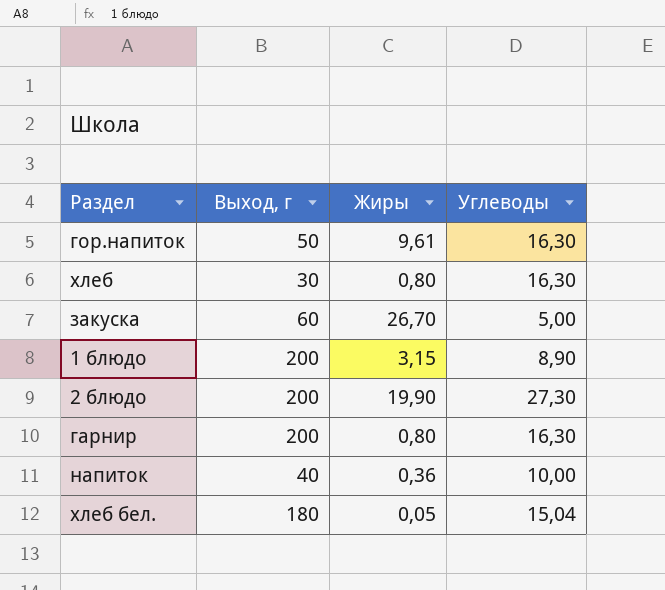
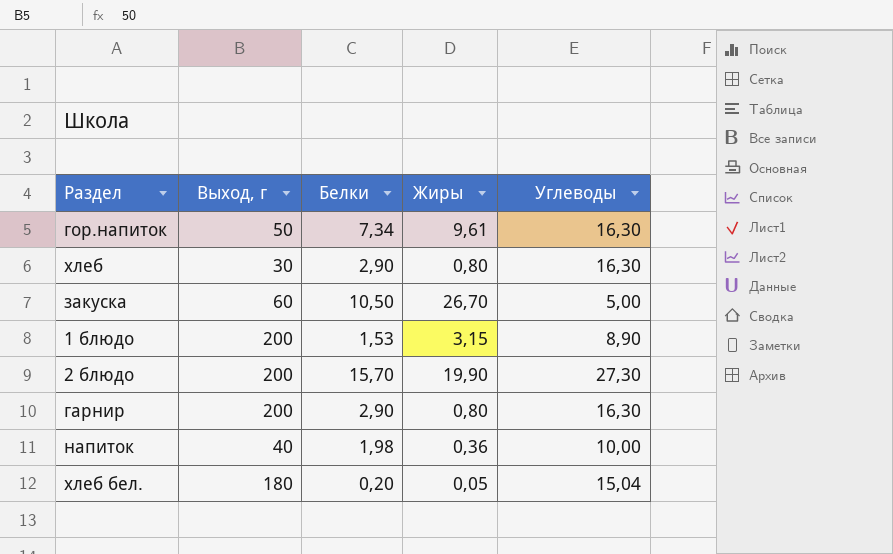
column Белки | position: none -> 3

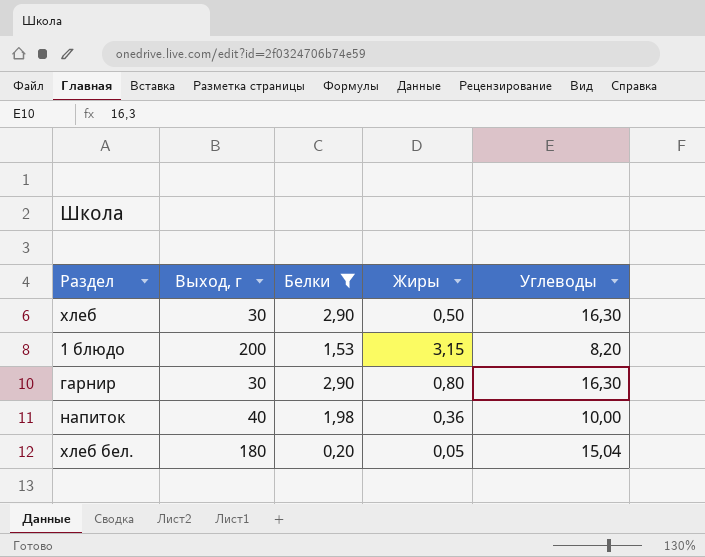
filter: none -> Белки <= 2,90
хлеб | Жиры: 0,80 -> 0,50
1 блюдо | Углеводы: 8,90 -> 8,20
гарнир | Выход, г: 200 -> 30

